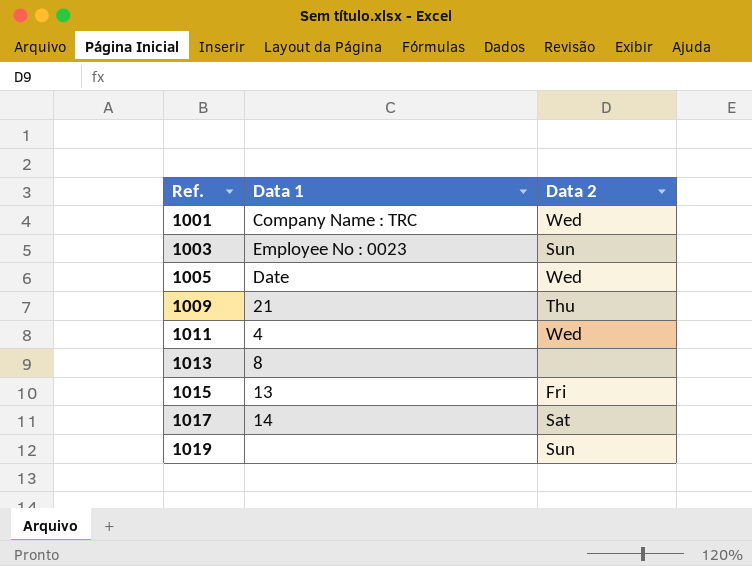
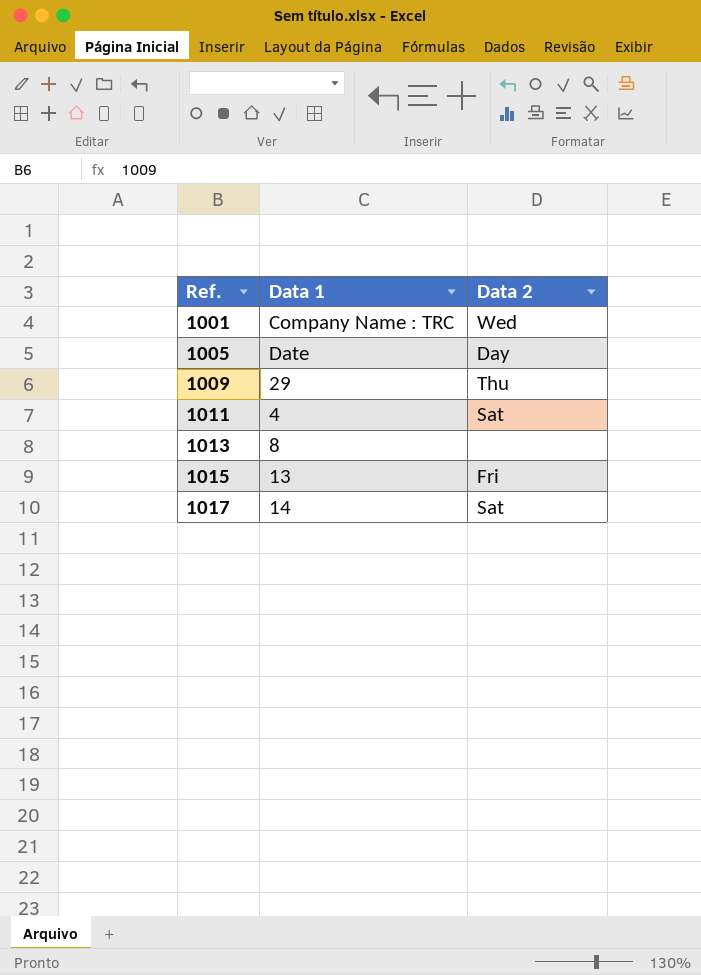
row 1003: Employee No : 0023 | Sun -> none
row 1019: none | Sun -> none
1005 | Data 2: Wed -> Day
1009 | Data 1: 21 -> 29
1011 | Data 2: Wed -> Sat

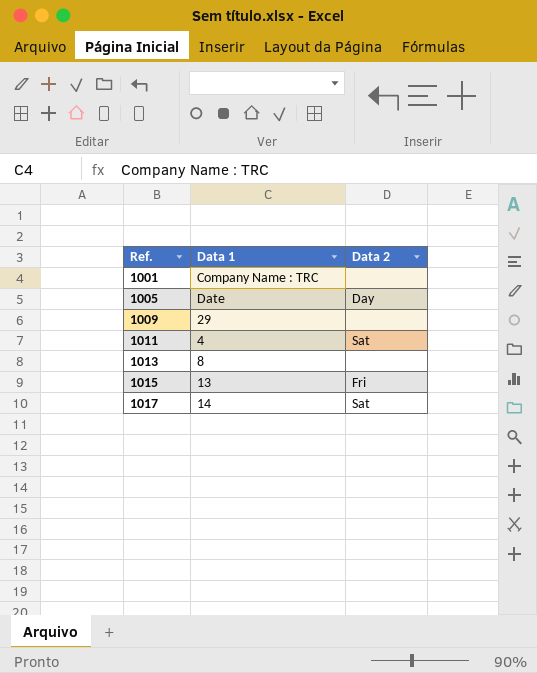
1001 | Data 2: Wed -> none
1009 | Data 2: Thu -> none

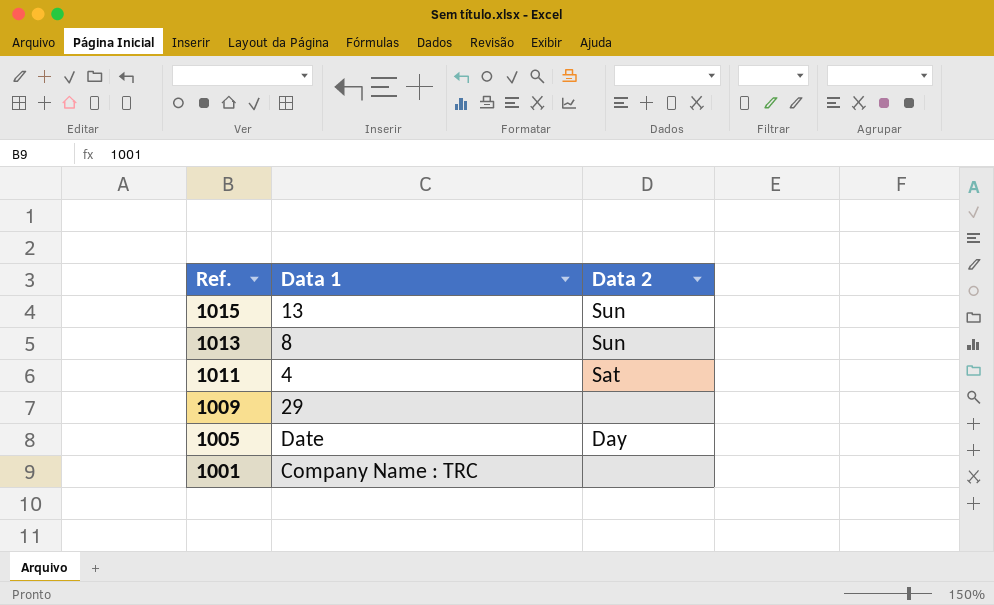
row order: Ref. ascending -> Ref. descending
row 1017: 14 | Sat -> none
1015 | Data 2: Fri -> Sun
1013 | Data 2: none -> Sun

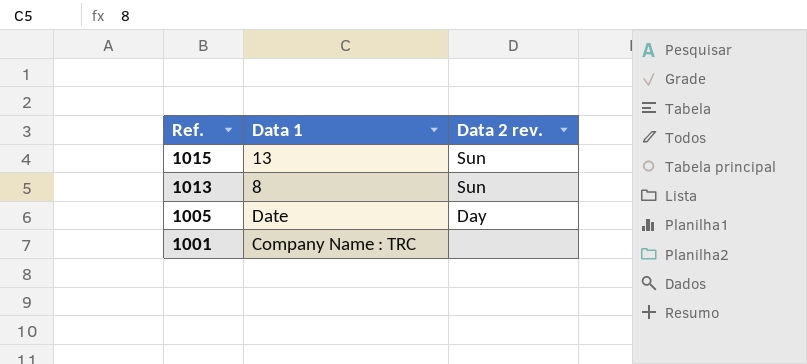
column name: Data 2 -> Data 2 rev.
row 1011: 4 | Sat -> none
row 1009: 29 | none -> none

